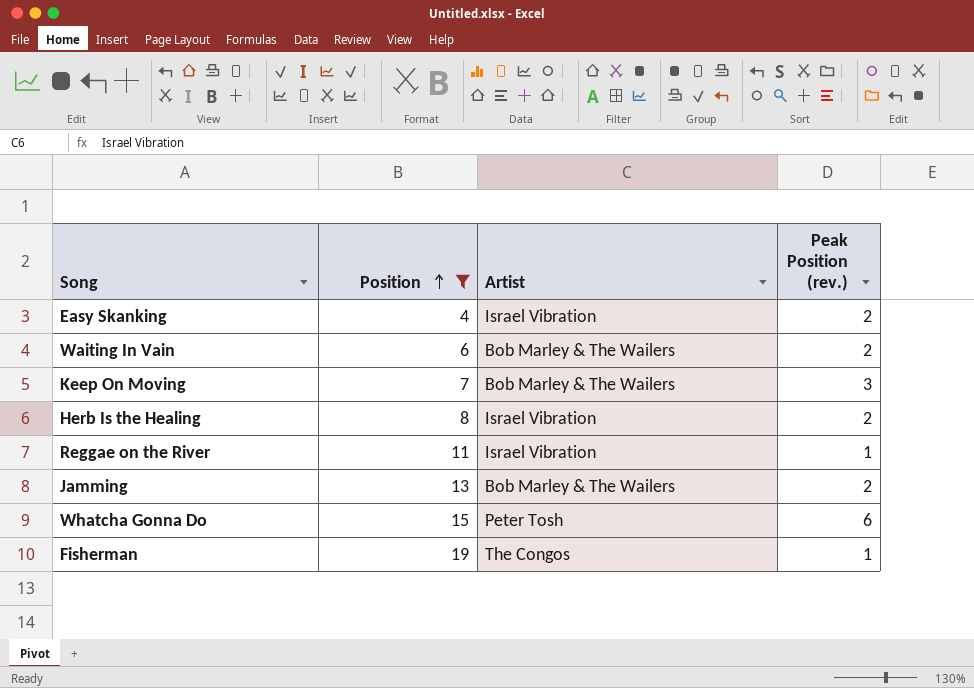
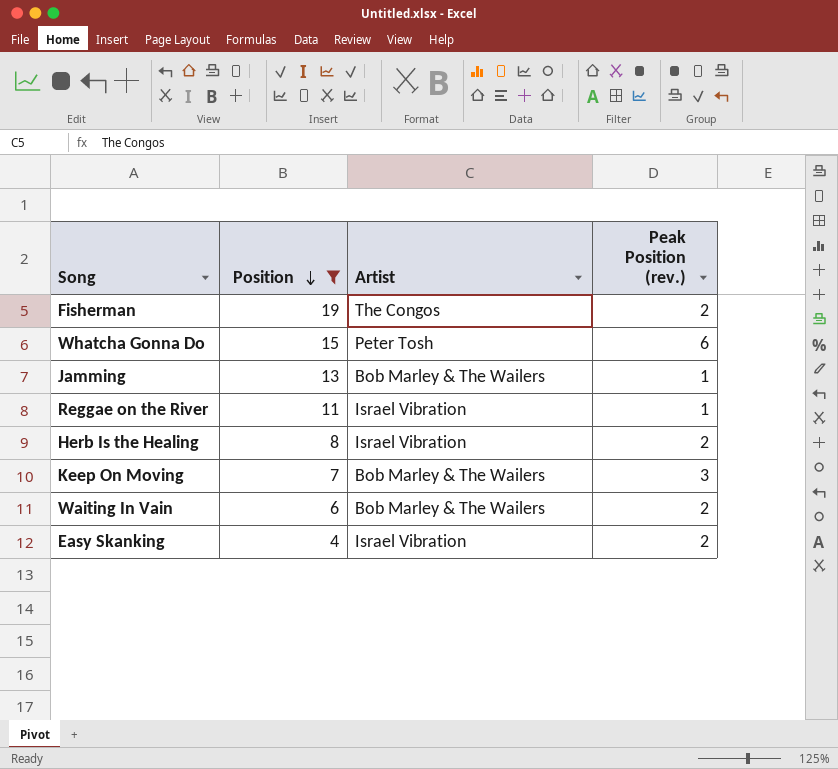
row order: Position ascending -> Position descending
Fisherman | Peak Position (rev.): 1 -> 2
Jamming | Peak Position (rev.): 2 -> 1

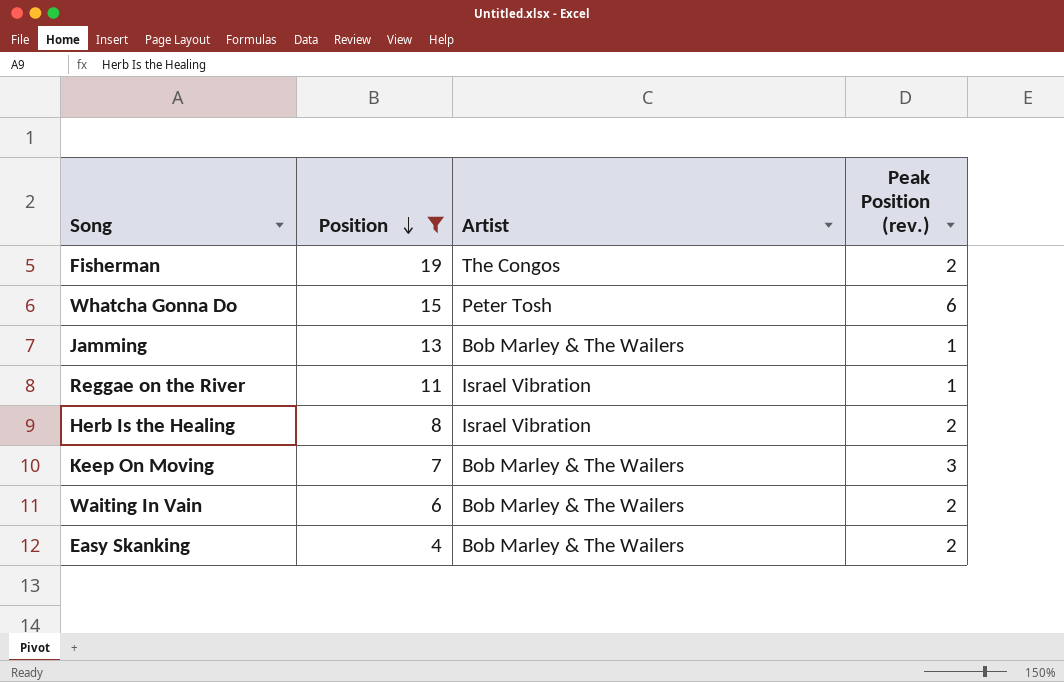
Easy Skanking | Artist: Israel Vibration -> Bob Marley & The Wailers

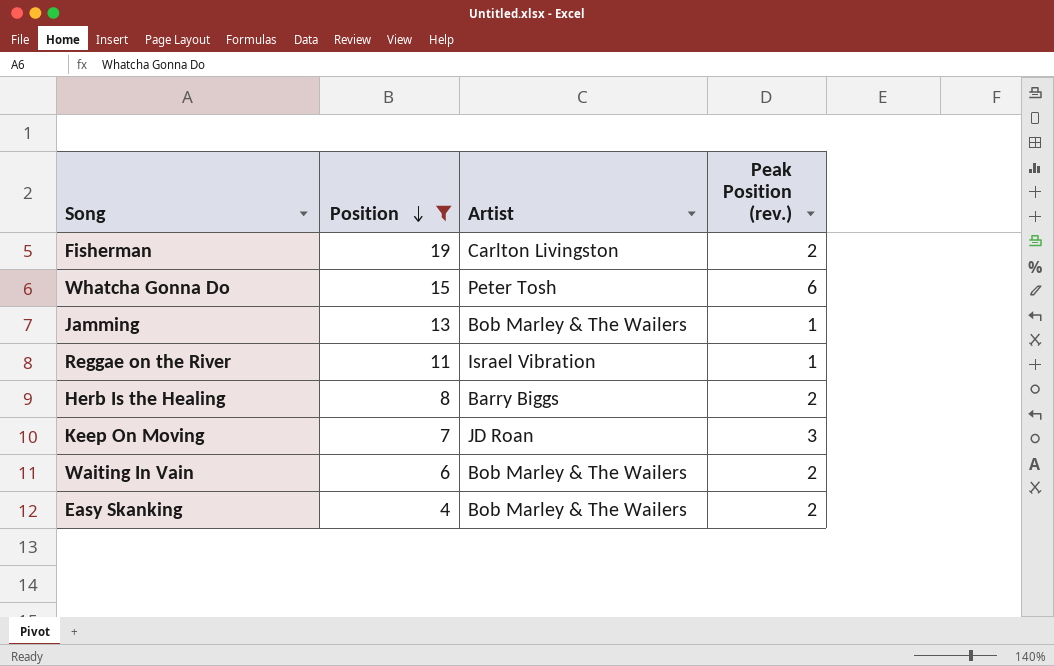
Fisherman | Artist: The Congos -> Carlton Livingston
Herb Is the Healing | Artist: Israel Vibration -> Barry Biggs
Keep On Moving | Artist: Bob Marley & The Wailers -> JD Roan

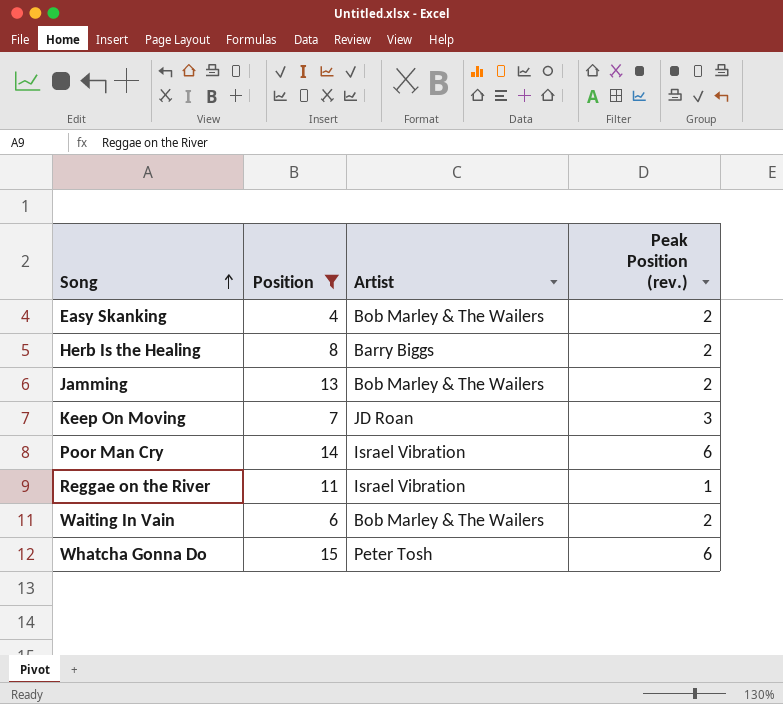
row order: Position descending -> Song ascending
row Fisherman: 19 | Carlton Livingston | 2 -> none
Jamming | Peak Position (rev.): 1 -> 2
row Poor Man Cry: none -> 14 | Israel Vibration | 6

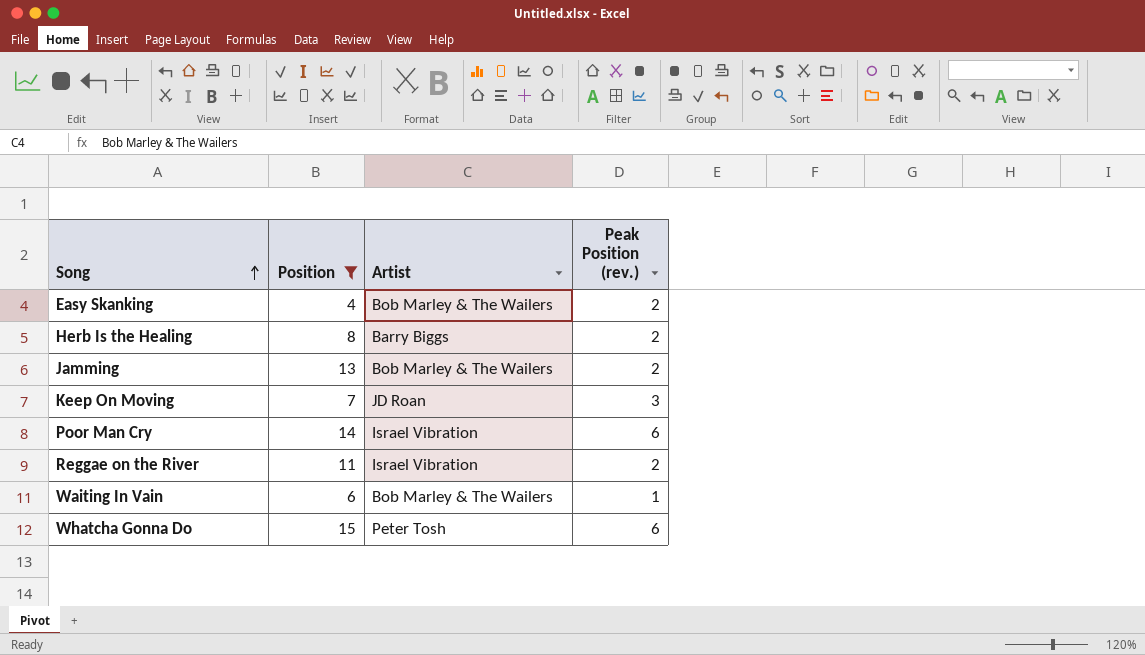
Reggae on the River | Peak Position (rev.): 1 -> 2
Waiting In Vain | Peak Position (rev.): 2 -> 1

